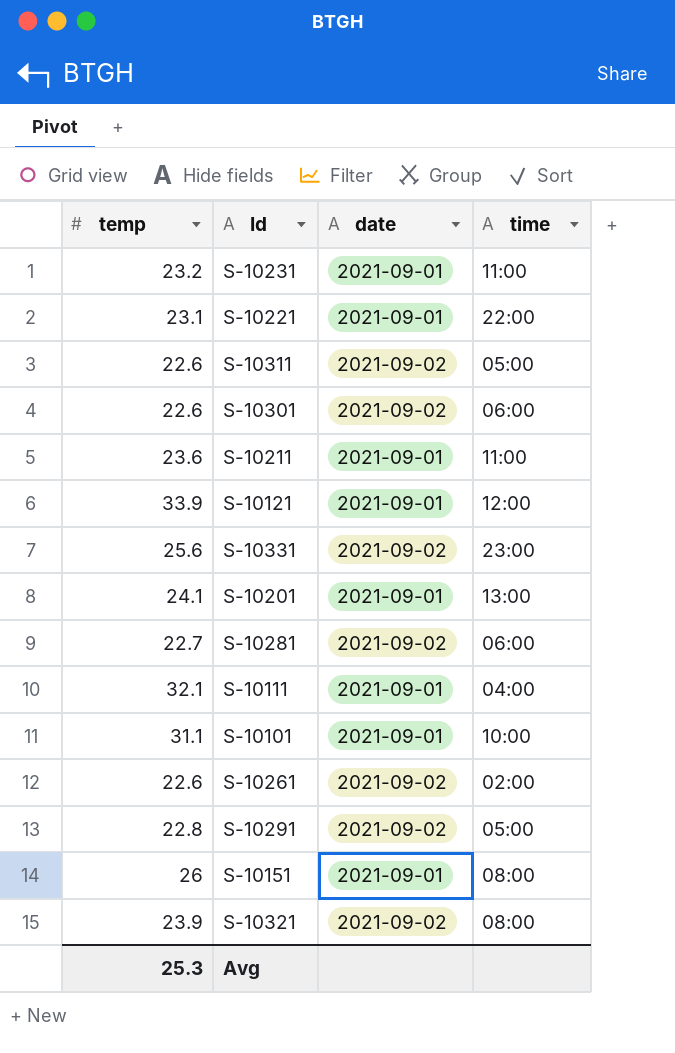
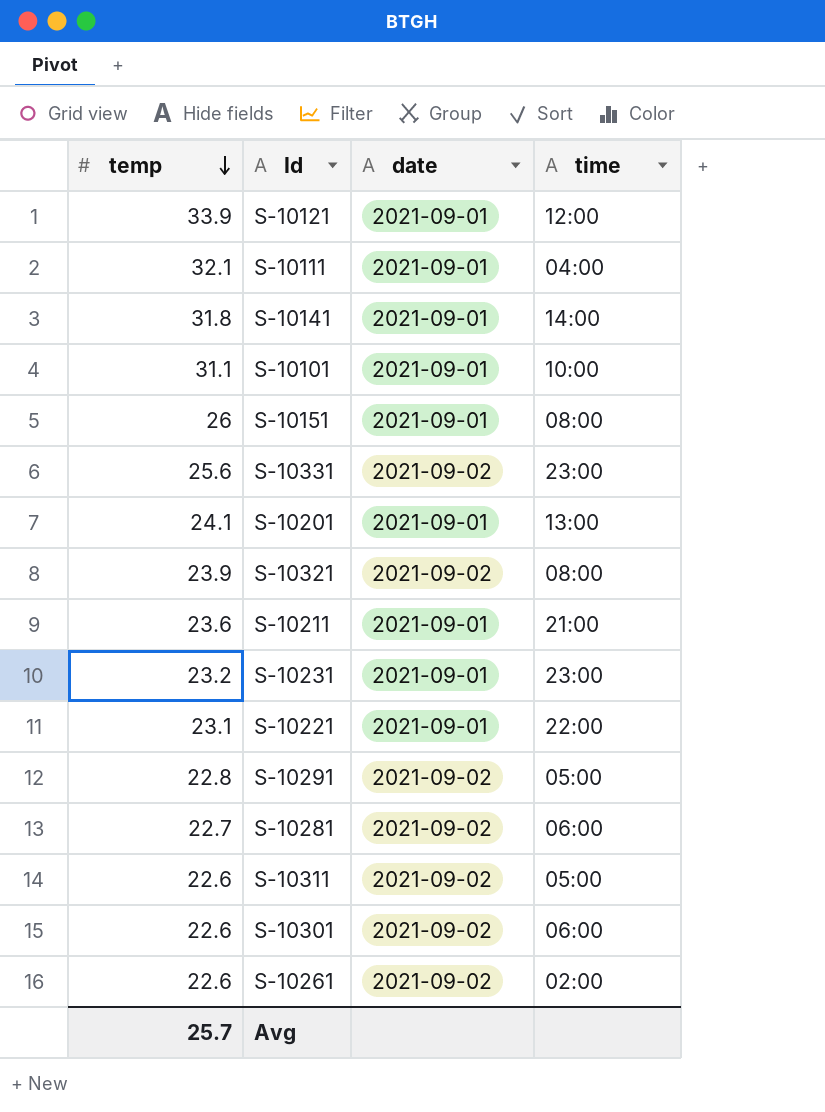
row order: none -> temp descending
row S-10141: none -> 31.8 | 2021-09-01 | 14:00
S-10211 | time: 11:00 -> 21:00
S-10231 | time: 11:00 -> 23:00
Avg | temp: 25.3 -> 25.7

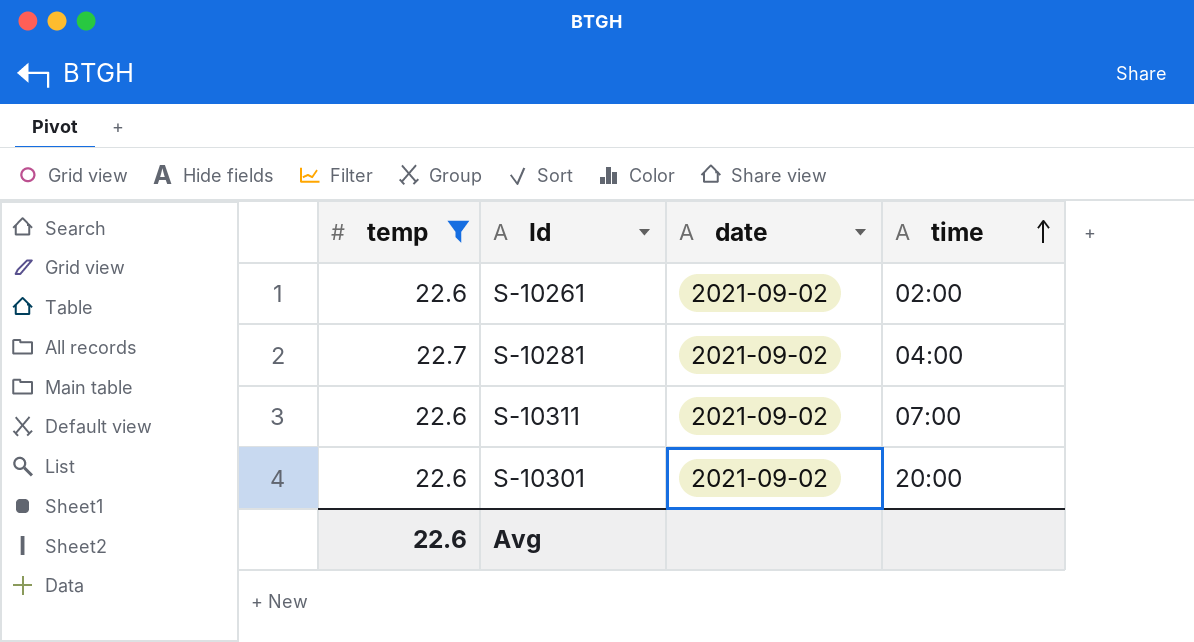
filter: none -> temp <= 22.7
row order: temp descending -> time ascending
S-10281 | time: 06:00 -> 04:00
S-10311 | time: 05:00 -> 07:00
S-10301 | time: 06:00 -> 20:00
Avg | temp: 25.7 -> 22.6

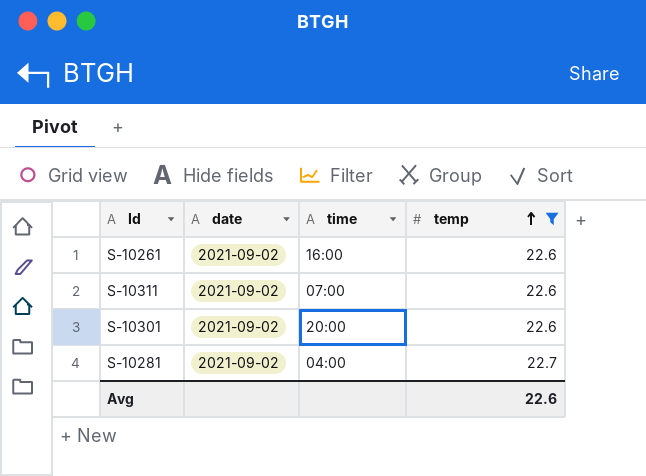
row order: time ascending -> temp ascending
column temp | position: 1 -> 4
S-10261 | time: 02:00 -> 16:00

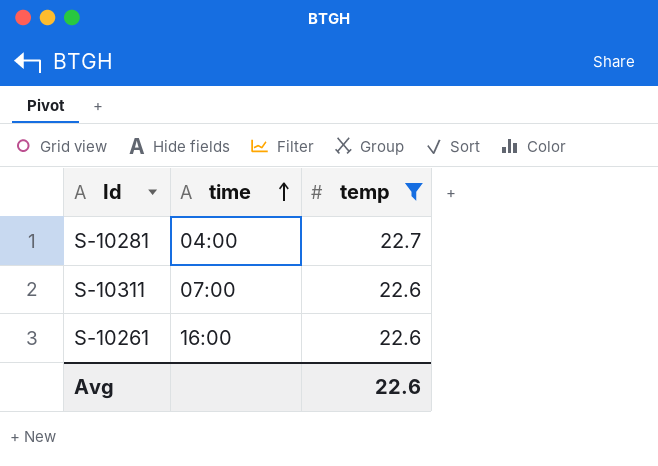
row order: temp ascending -> time ascending
column date | position: 2 -> none
row S-10301: 2021-09-02 | 20:00 | 22.6 -> none

